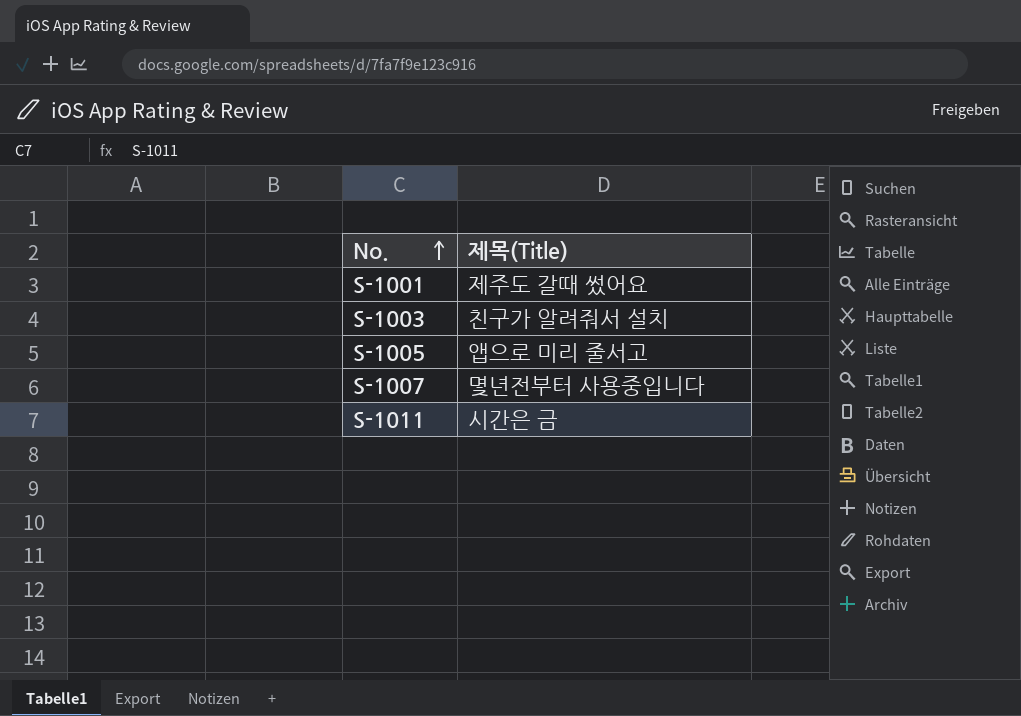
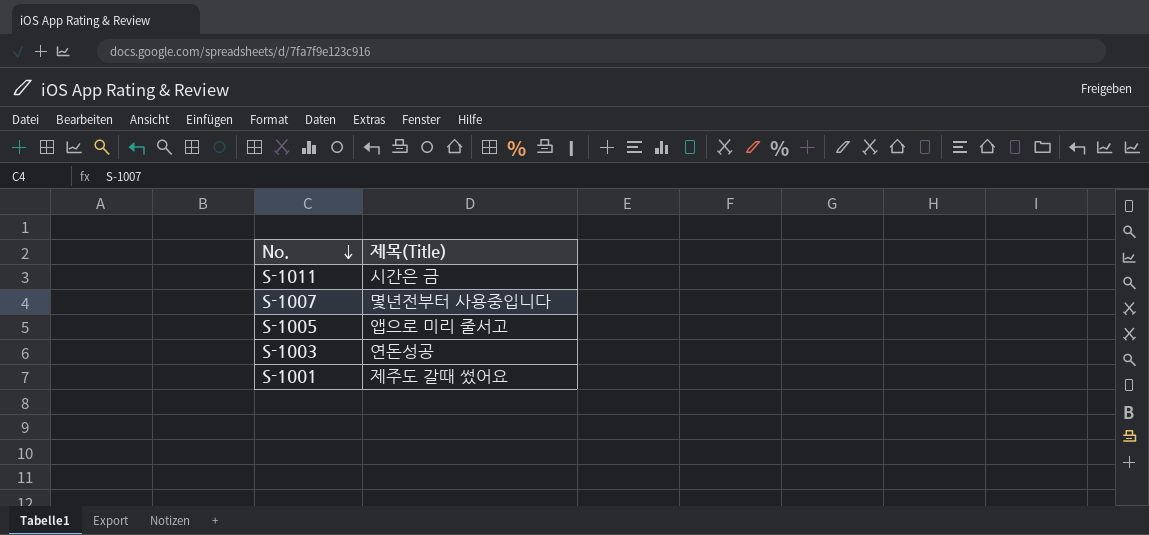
row order: No. ascending -> No. descending
S-1003 | 제목(Title): 친구가 알려줘서 설치 -> 연돈성공

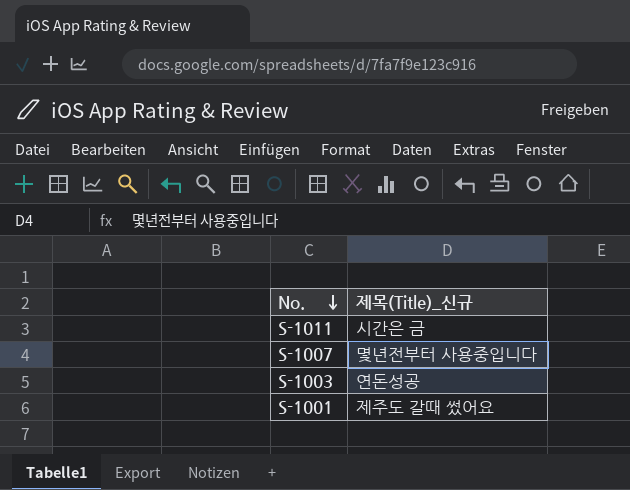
column name: 제목(Title) -> 제목(Title)_신규
row S-1005: 앱으로 미리 줄서고 -> none

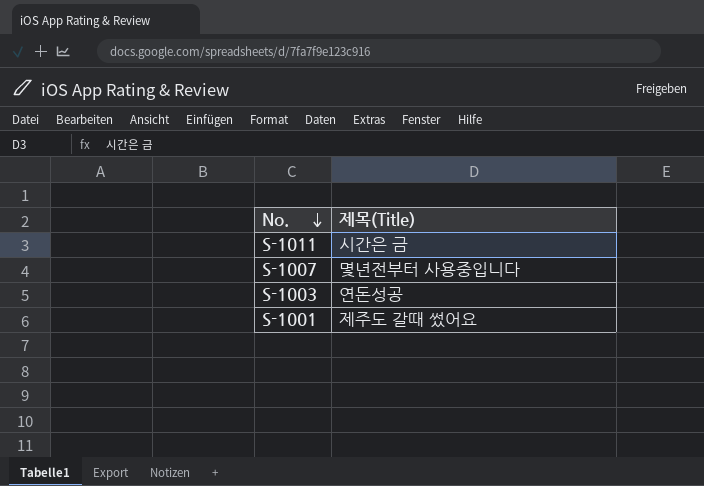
column name: 제목(Title)_신규 -> 제목(Title)

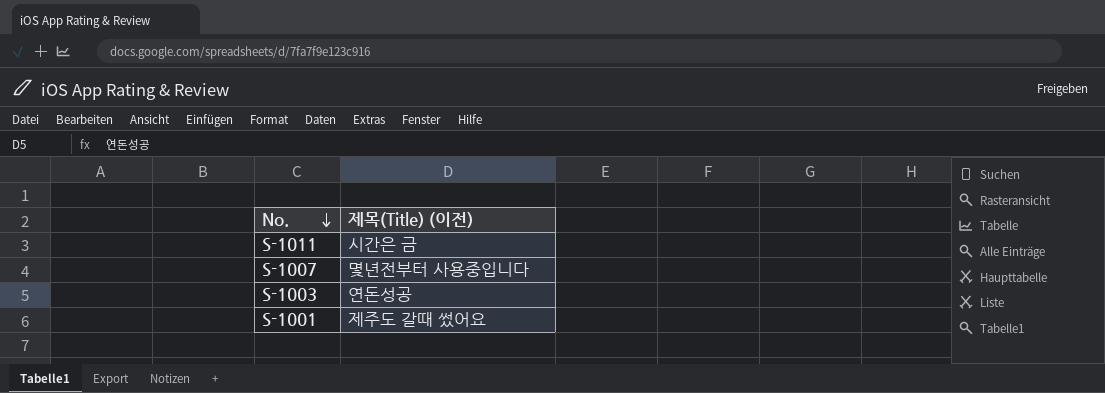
column name: 제목(Title) -> 제목(Title) (이전)

